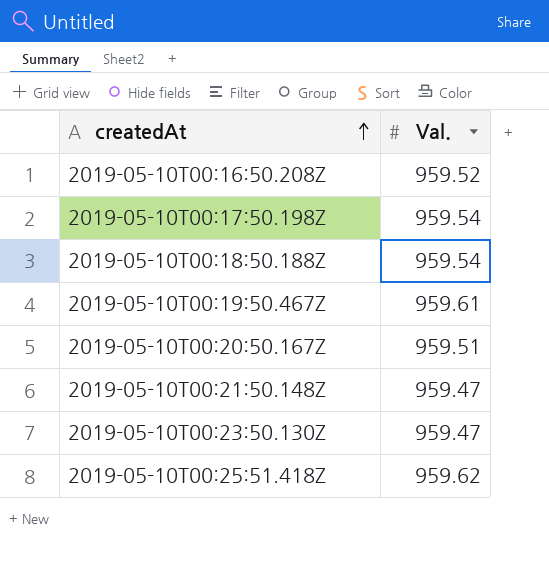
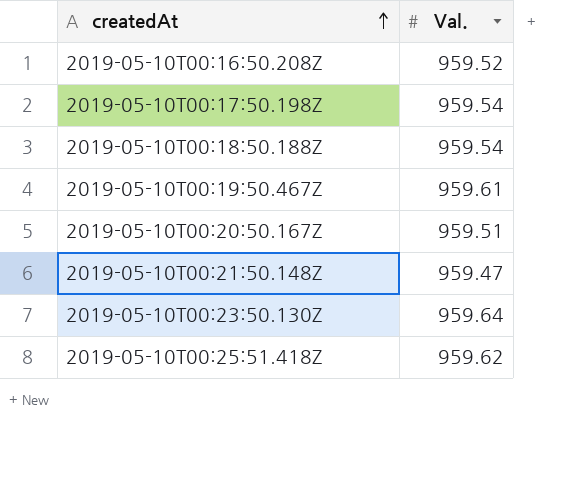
2019-05-10T00:23:50.130Z | Val.: 959.47 -> 959.64

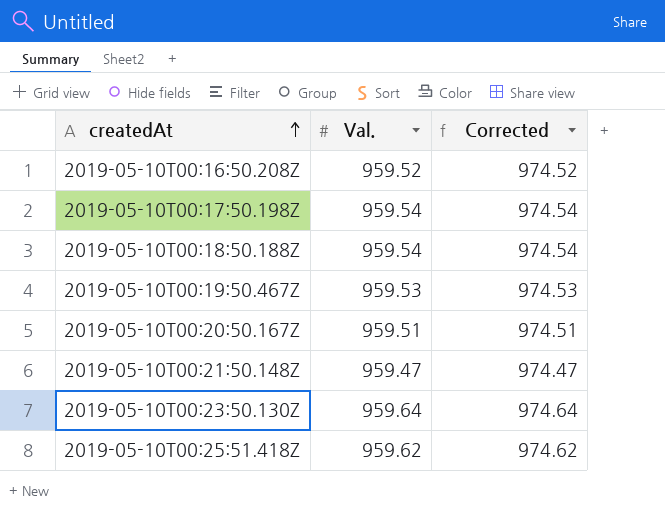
column Corrected | formula: none -> [Val.] + 15
2019-05-10T00:19:50.467Z | Val.: 959.61 -> 959.53

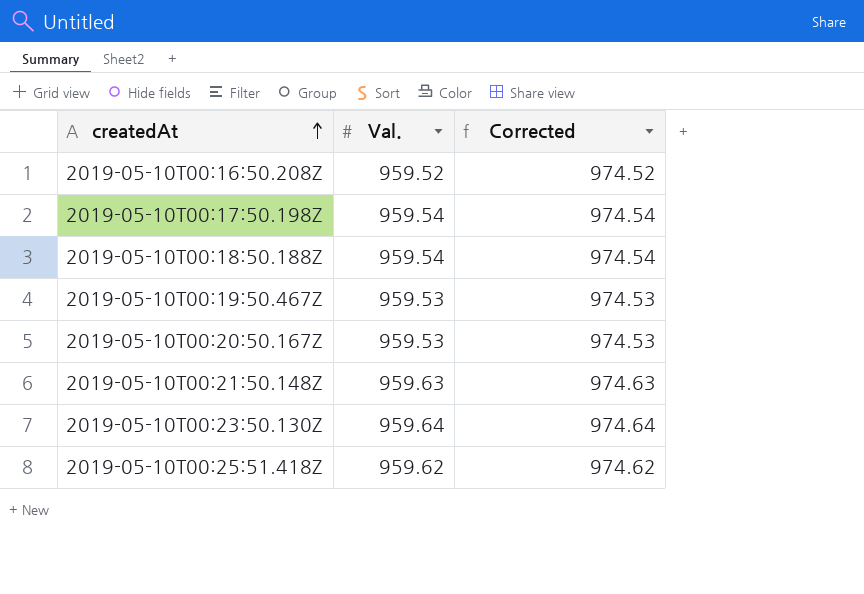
2019-05-10T00:20:50.167Z | Val.: 959.51 -> 959.53
2019-05-10T00:20:50.167Z | Corrected: 974.51 -> 974.53
2019-05-10T00:21:50.148Z | Val.: 959.47 -> 959.63
2019-05-10T00:21:50.148Z | Corrected: 974.47 -> 974.63

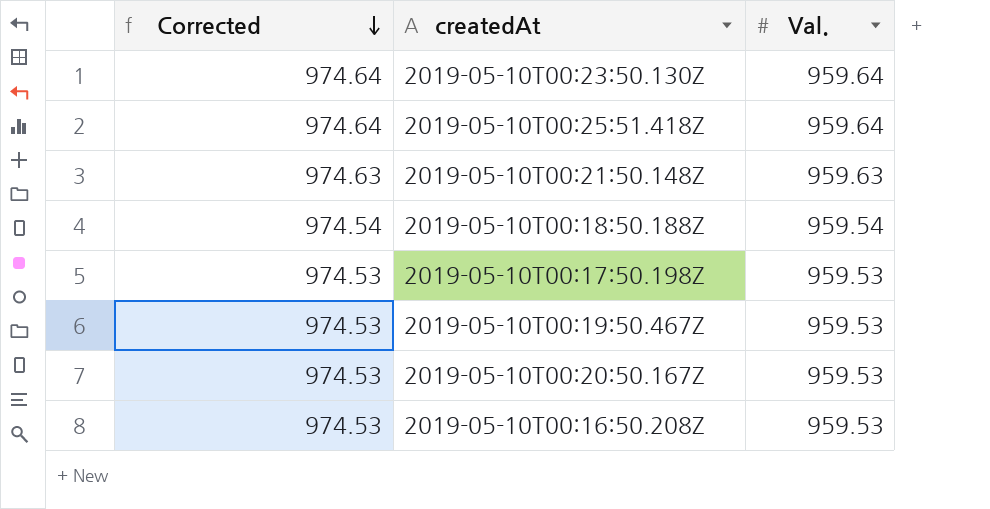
row order: createdAt ascending -> Corrected descending
column Corrected | position: 3 -> 1
2019-05-10T00:25:51.418Z | Corrected: 974.62 -> 974.64
2019-05-10T00:25:51.418Z | Val.: 959.62 -> 959.64
2019-05-10T00:17:50.198Z | Corrected: 974.54 -> 974.53
2019-05-10T00:17:50.198Z | Val.: 959.54 -> 959.53
2019-05-10T00:16:50.208Z | Corrected: 974.52 -> 974.53
2019-05-10T00:16:50.208Z | Val.: 959.52 -> 959.53

